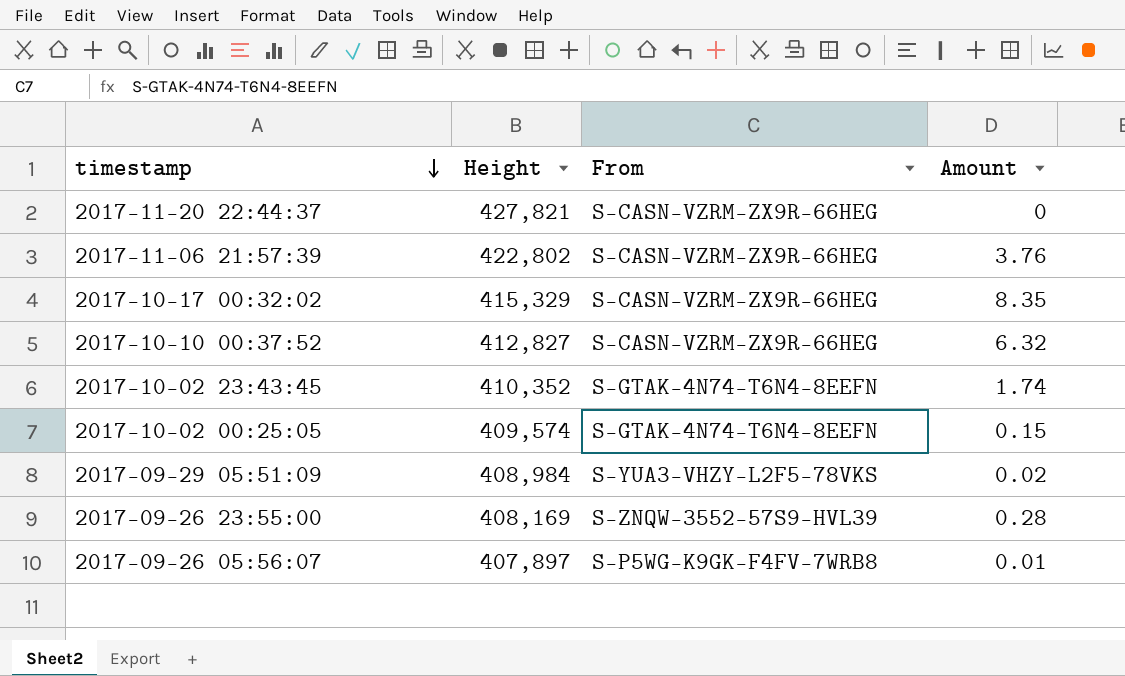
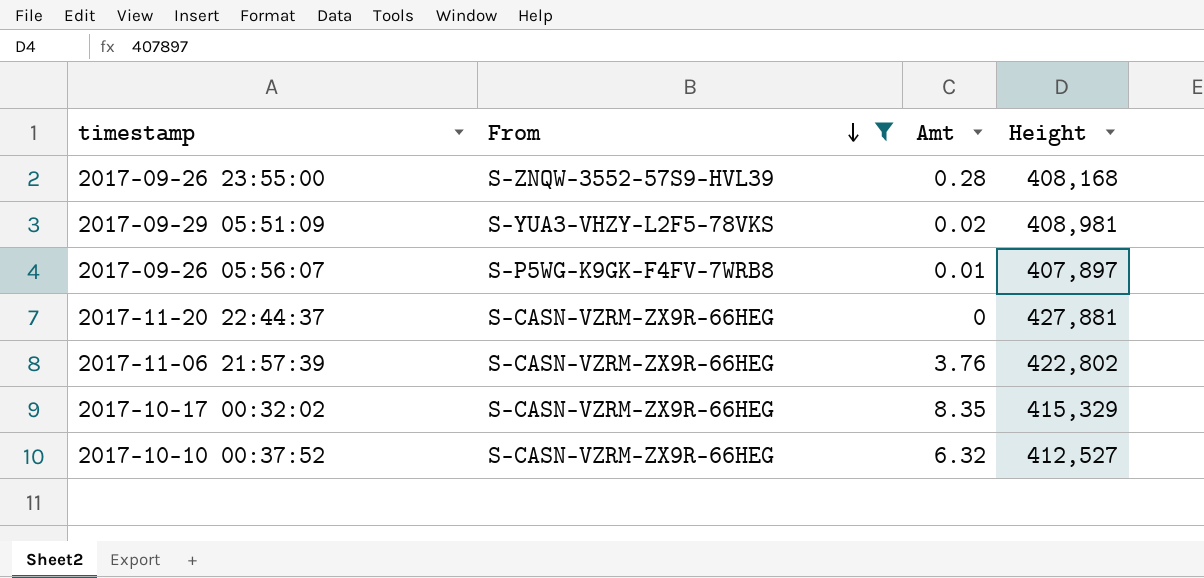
filter: none -> From != S-GTAK-4N74-T6N4-8EEFN
row order: timestamp descending -> From descending
column name: Amount -> Amt
column Height | position: 2 -> 4
2017-09-26 23:55:00 | Height: 408,169 -> 408,168
2017-09-29 05:51:09 | Height: 408,984 -> 408,981
2017-11-20 22:44:37 | Height: 427,821 -> 427,881
2017-10-10 00:37:52 | Height: 412,827 -> 412,527

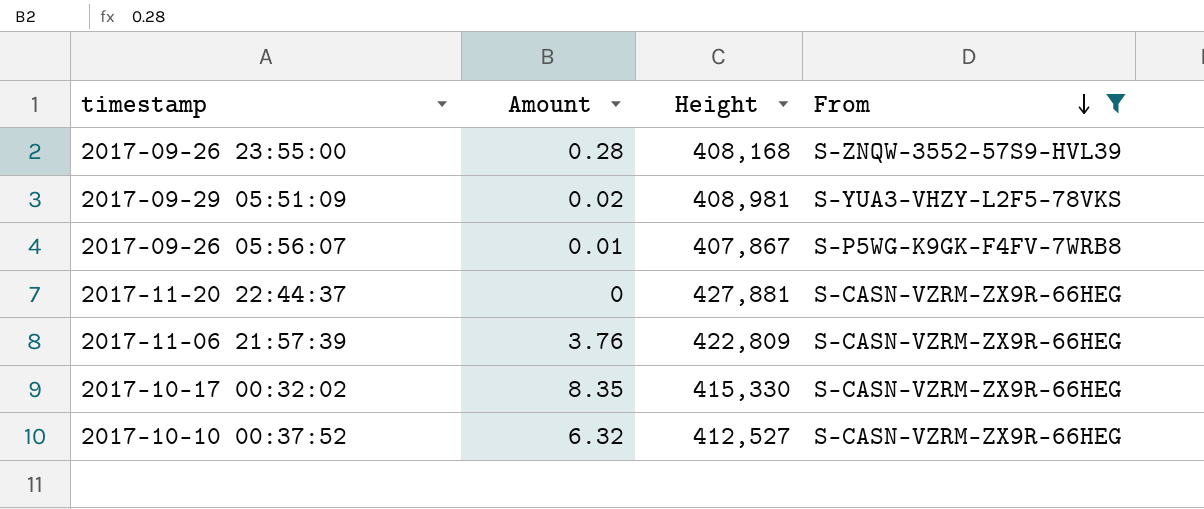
column name: Amt -> Amount
column From | position: 2 -> 4
2017-09-26 05:56:07 | Height: 407,897 -> 407,867
2017-11-06 21:57:39 | Height: 422,802 -> 422,809
2017-10-17 00:32:02 | Height: 415,329 -> 415,330

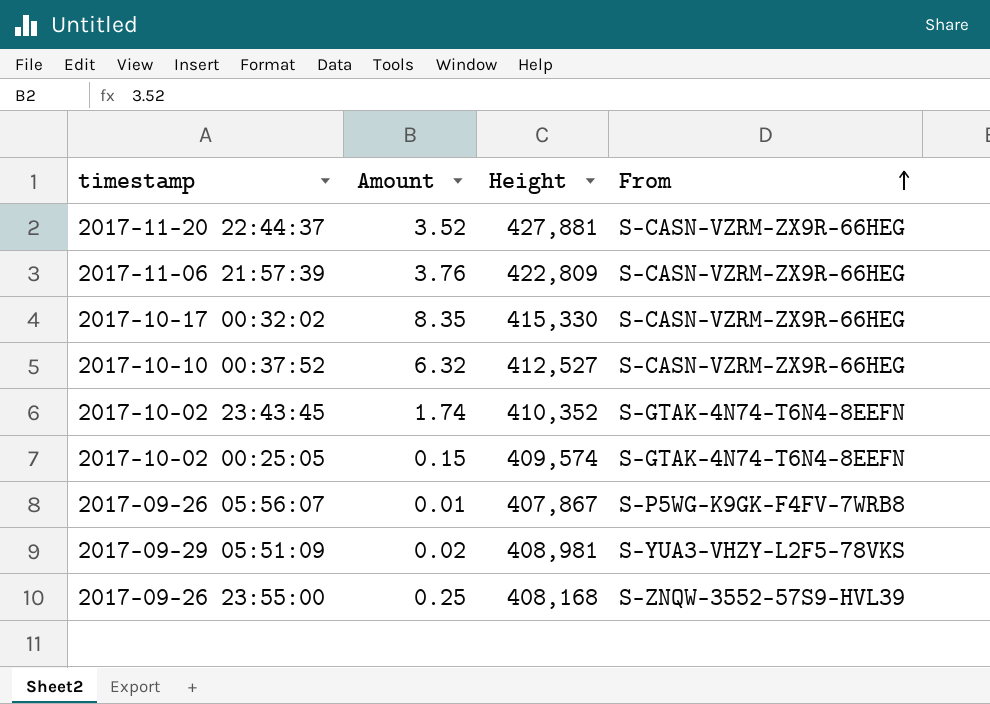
filter: From != S-GTAK-4N74-T6N4-8EEFN -> none
row order: From descending -> From ascending
2017-11-20 22:44:37 | Amount: 0 -> 3.52
2017-09-26 23:55:00 | Amount: 0.28 -> 0.25

